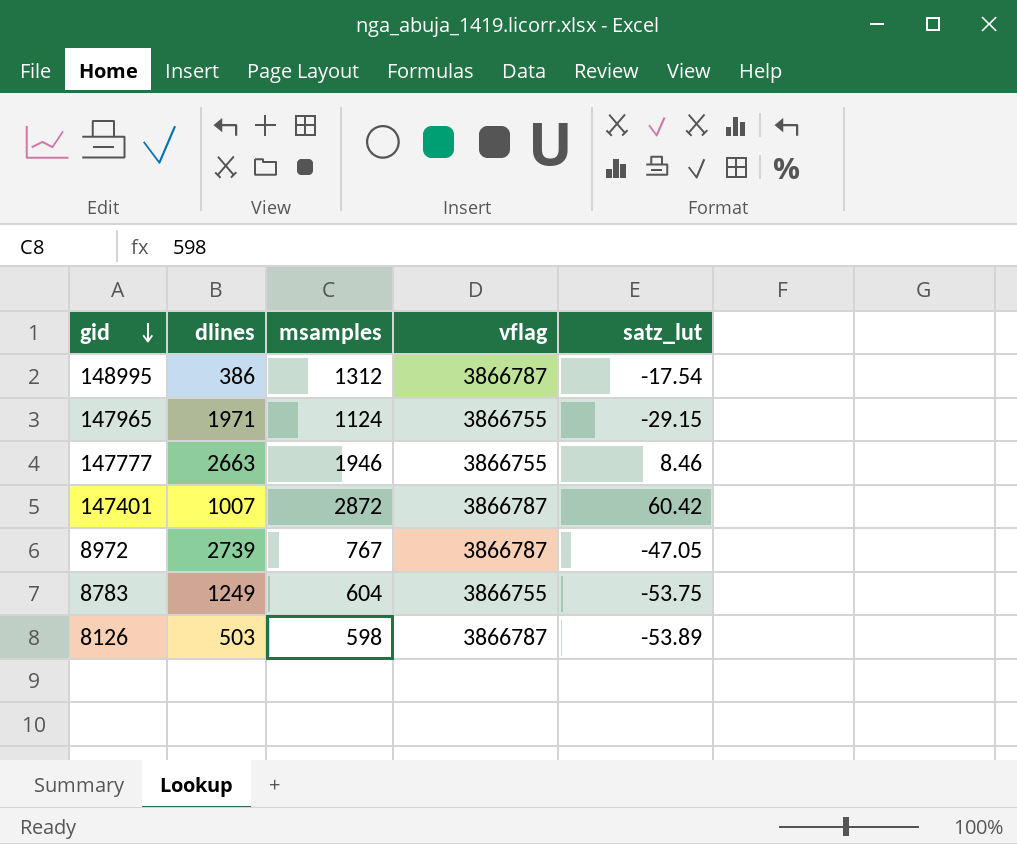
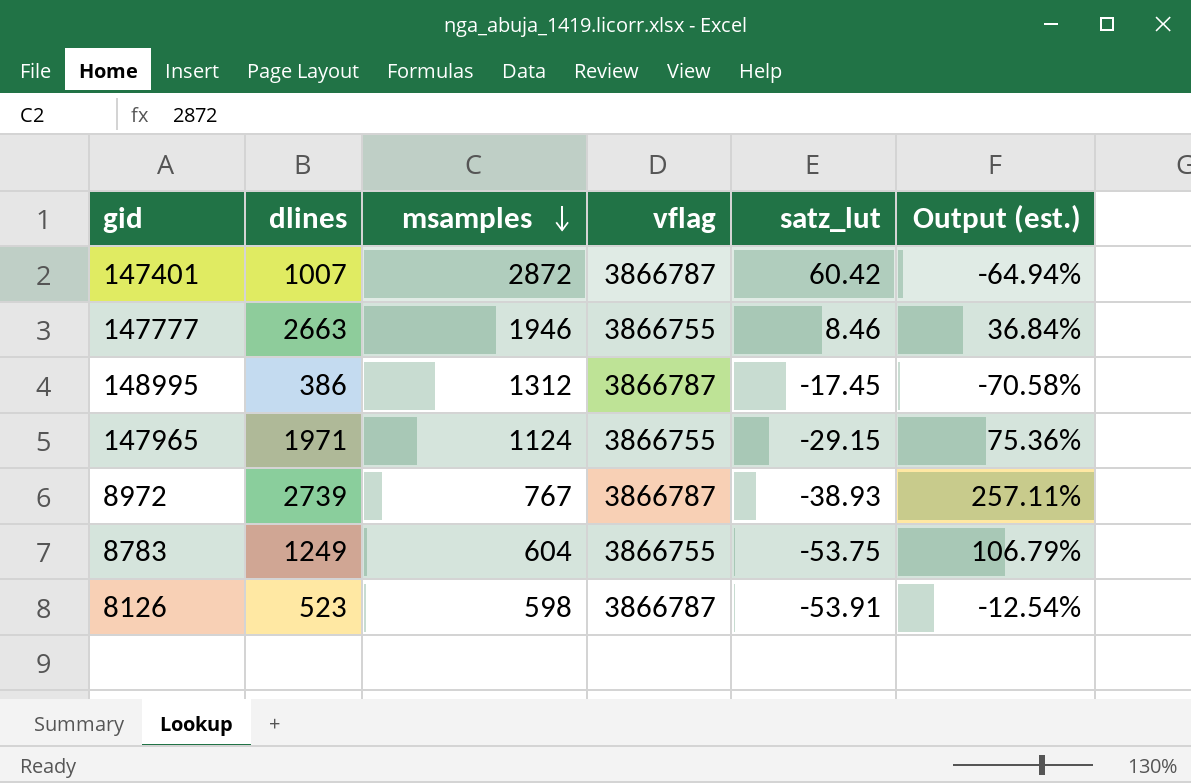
row order: gid descending -> msamples descending
column Output (est.) | formula: none -> ([dlines] - [msamples]) / [msamples]
148995 | satz_lut: -17.54 -> -17.45
8972 | satz_lut: -47.05 -> -38.93
8126 | dlines: 503 -> 523
8126 | satz_lut: -53.89 -> -53.91

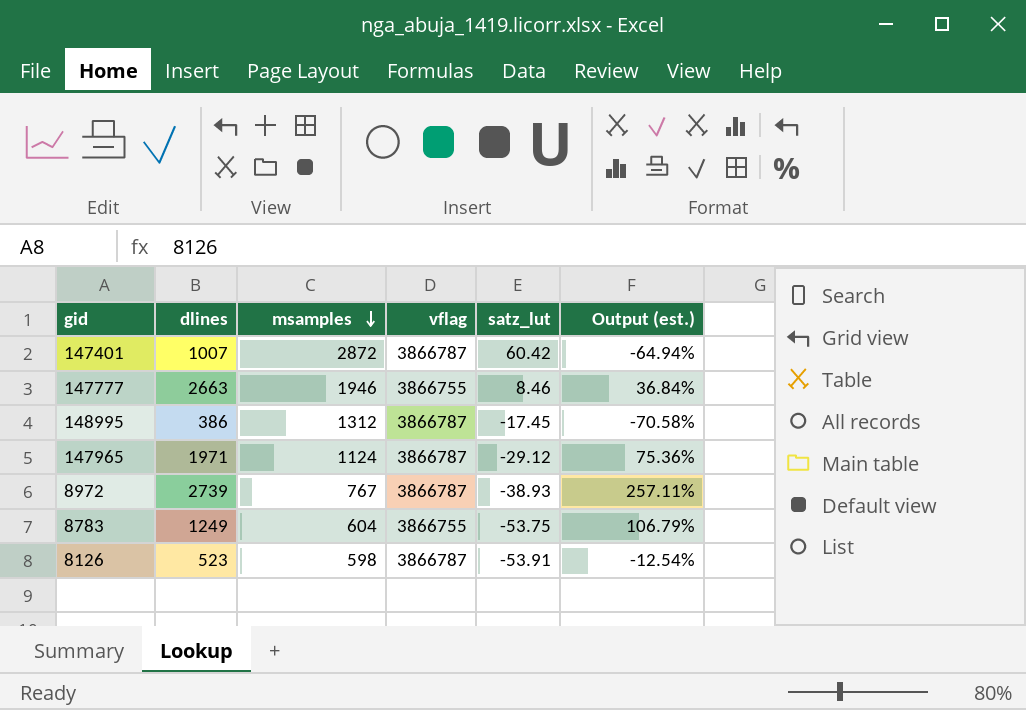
147965 | vflag: 3866755 -> 3866787
147965 | satz_lut: -29.15 -> -29.12

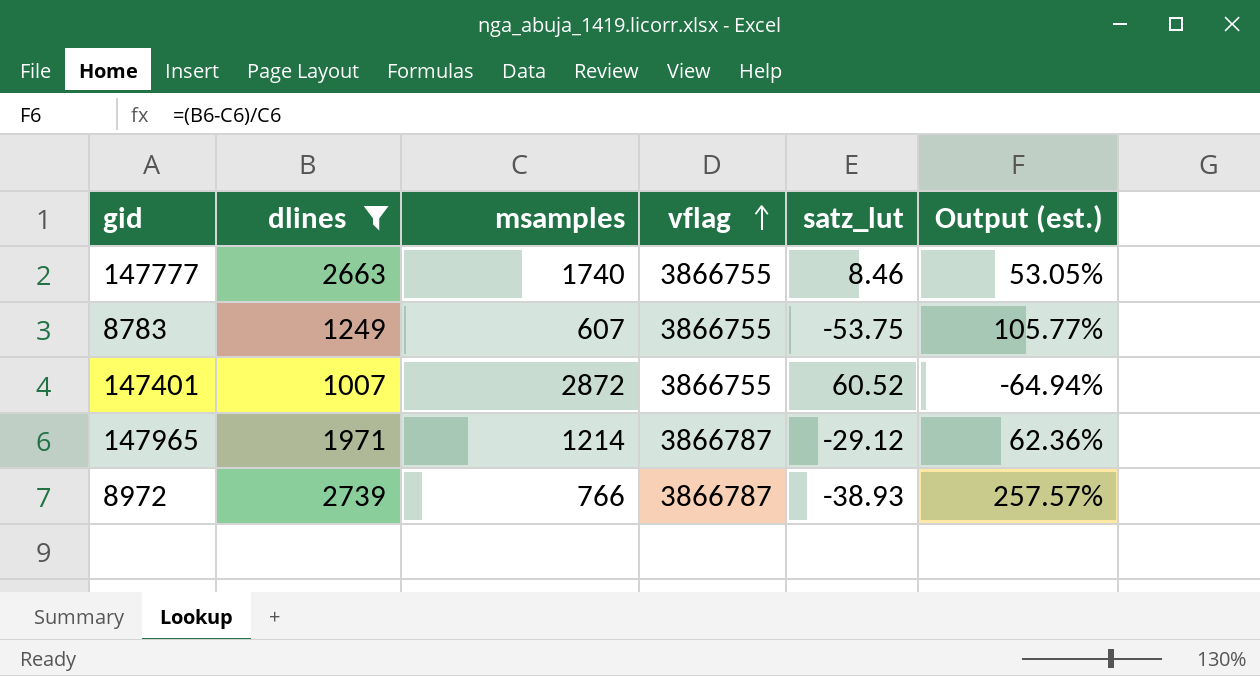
filter: none -> dlines >= 1007
row order: msamples descending -> vflag ascending
147777 | msamples: 1946 -> 1740
147777 | Output (est.): 36.84% -> 53.05%
8783 | msamples: 604 -> 607
8783 | Output (est.): 106.79% -> 105.77%
147401 | vflag: 3866787 -> 3866755
147401 | satz_lut: 60.42 -> 60.52
147965 | msamples: 1124 -> 1214
147965 | Output (est.): 75.36% -> 62.36%
8972 | msamples: 767 -> 766
8972 | Output (est.): 257.11% -> 257.57%

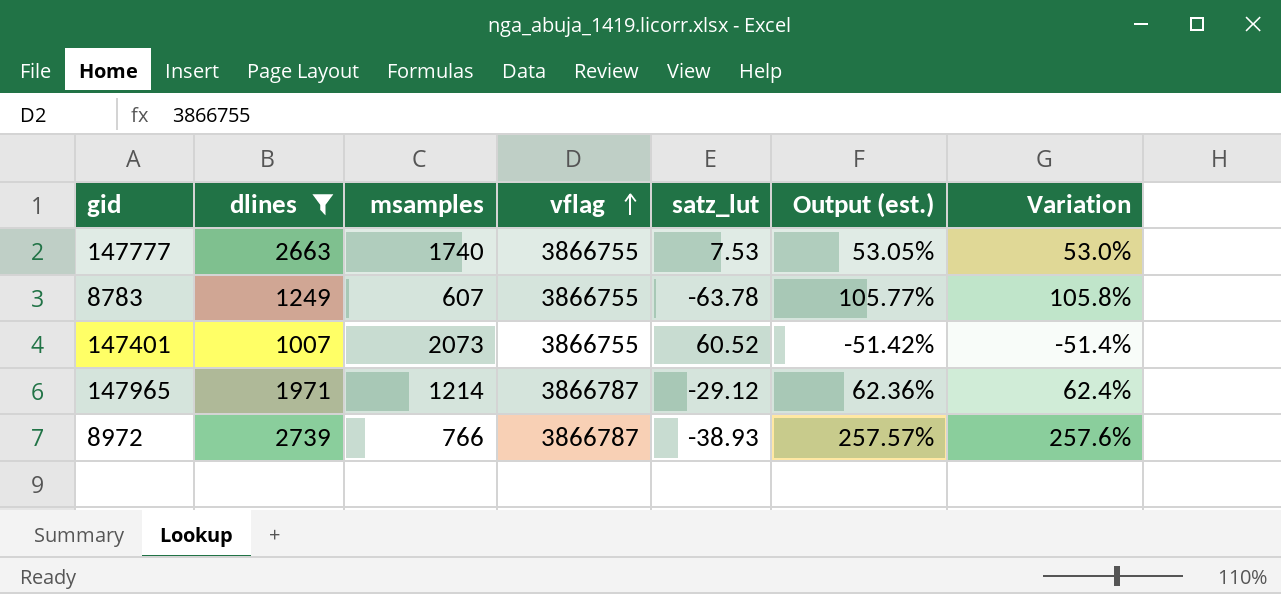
column Variation | formula: none -> ([dlines] - [msamples]) / [msamples]
147777 | satz_lut: 8.46 -> 7.53
8783 | satz_lut: -53.75 -> -63.78
147401 | msamples: 2872 -> 2073
147401 | Output (est.): -64.94% -> -51.42%

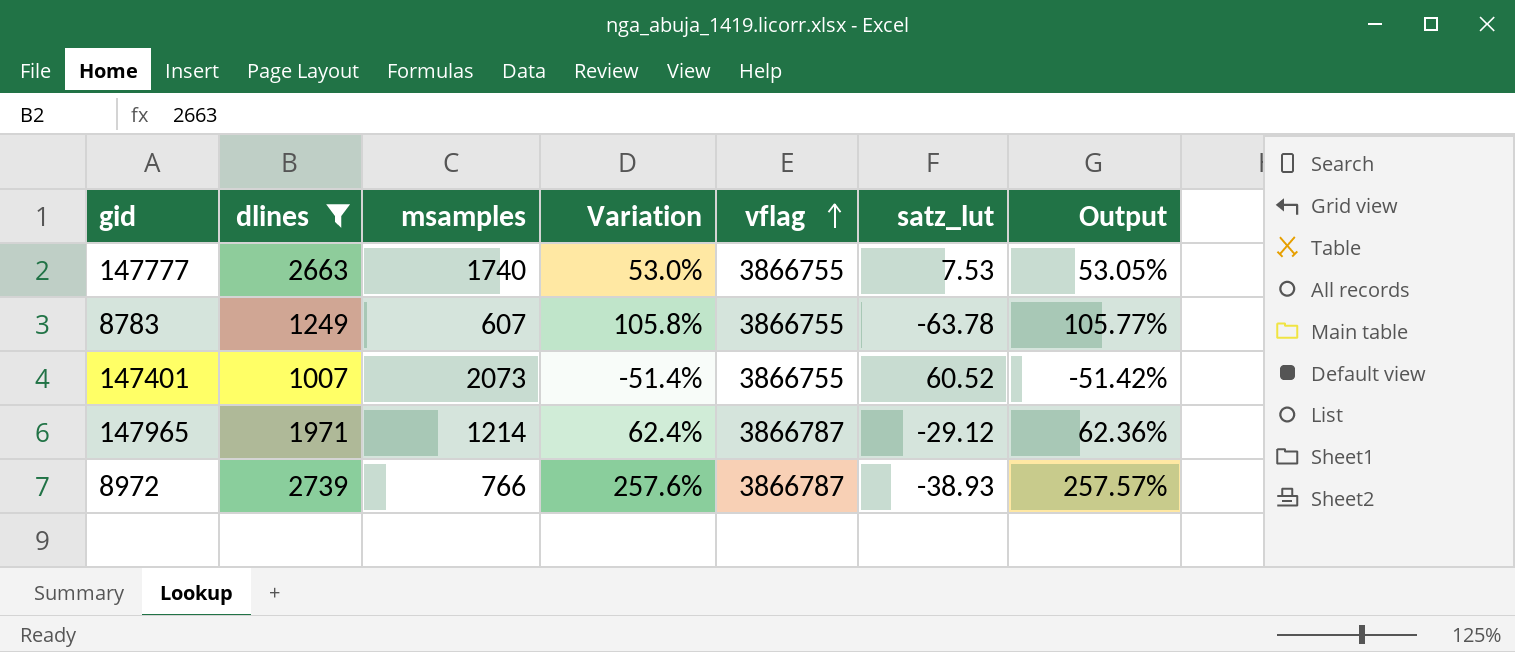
column Variation | position: 7 -> 4
column name: Output (est.) -> Output

